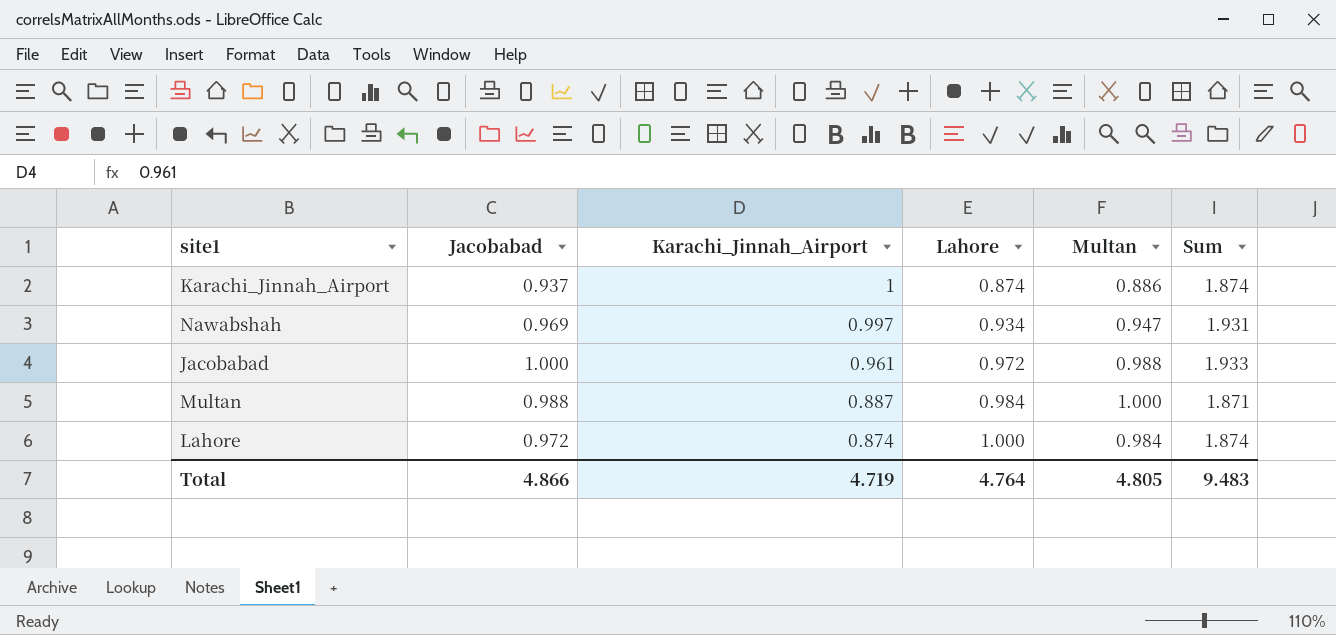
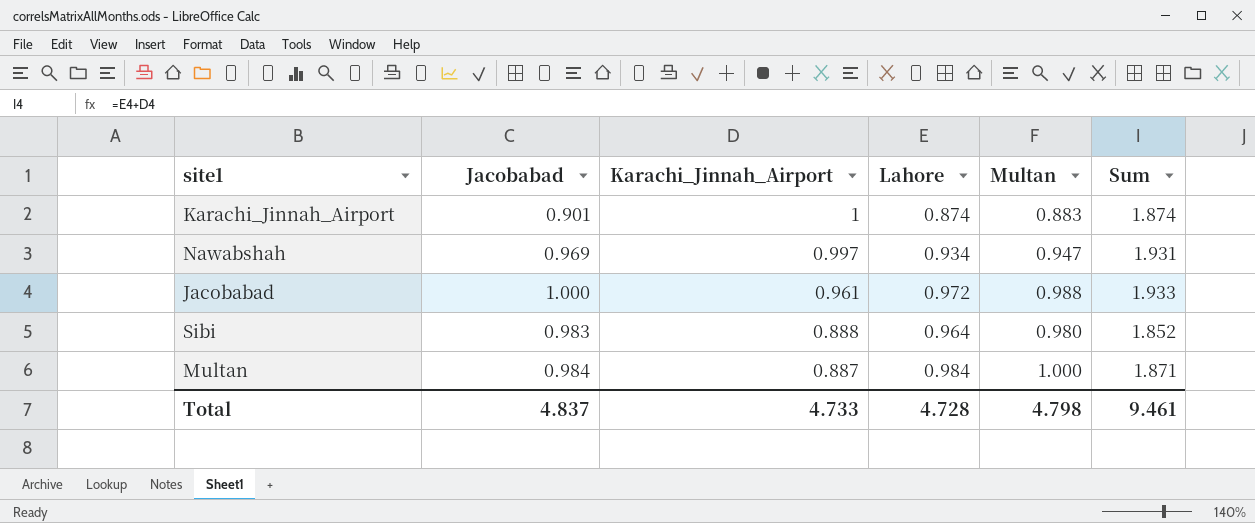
row Lahore: 0.972 | 0.874 | 1.000 | 0.984 | 1.874 -> none
Karachi_Jinnah_Airport | Jacobabad: 0.937 -> 0.901
Karachi_Jinnah_Airport | Multan: 0.886 -> 0.883
row Sibi: none -> 0.983 | 0.888 | 0.964 | 0.980 | 1.852
Multan | Jacobabad: 0.988 -> 0.984
Total | Jacobabad: 4.866 -> 4.837
Total | Karachi_Jinnah_Airport: 4.719 -> 4.733
Total | Lahore: 4.764 -> 4.728
Total | Multan: 4.805 -> 4.798
Total | Sum: 9.483 -> 9.461

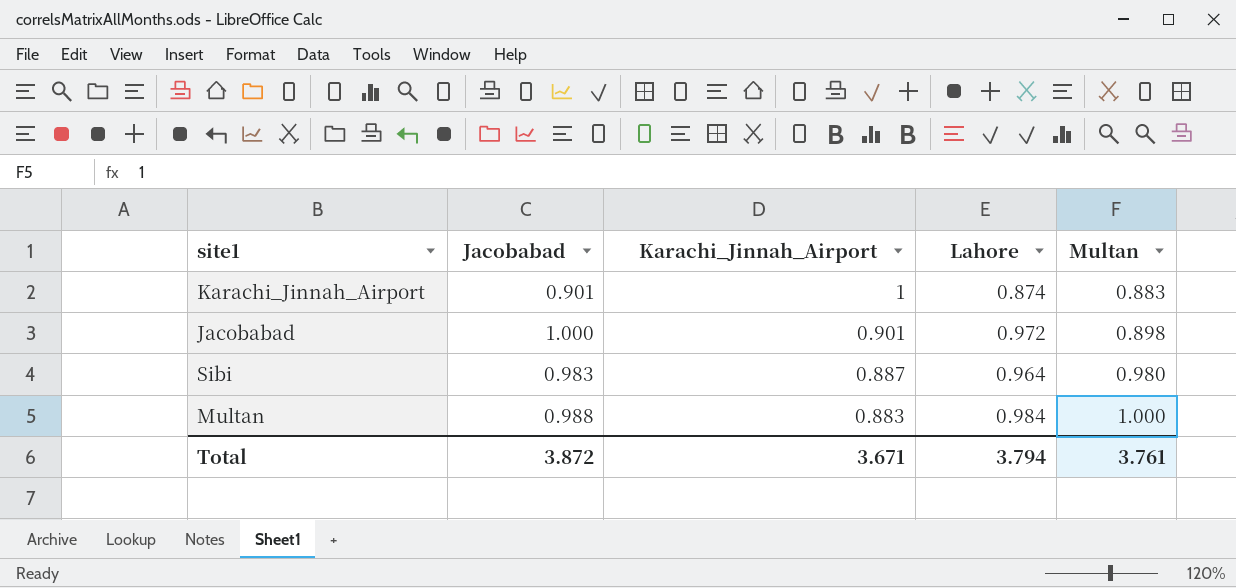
column Sum | formula: [Karachi_Jinnah_Airport] + [Lahore] -> none
row Nawabshah: 0.969 | 0.997 | 0.934 | 0.947 | 1.931 -> none
Jacobabad | Karachi_Jinnah_Airport: 0.961 -> 0.901
Jacobabad | Multan: 0.988 -> 0.898
Sibi | Karachi_Jinnah_Airport: 0.888 -> 0.887
Multan | Jacobabad: 0.984 -> 0.988
Multan | Karachi_Jinnah_Airport: 0.887 -> 0.883
Total | Jacobabad: 4.837 -> 3.872
Total | Karachi_Jinnah_Airport: 4.733 -> 3.671
Total | Lahore: 4.728 -> 3.794
Total | Multan: 4.798 -> 3.761

